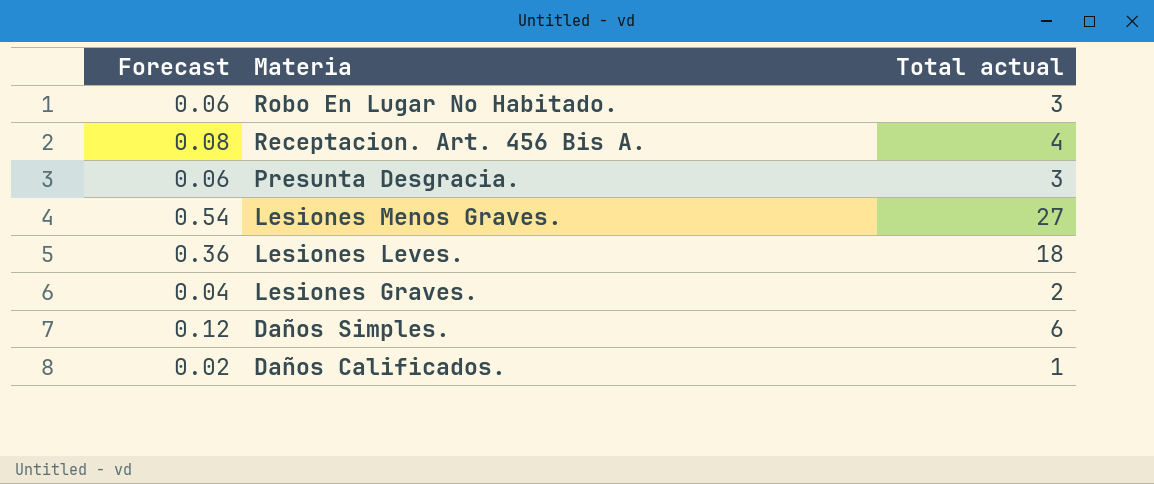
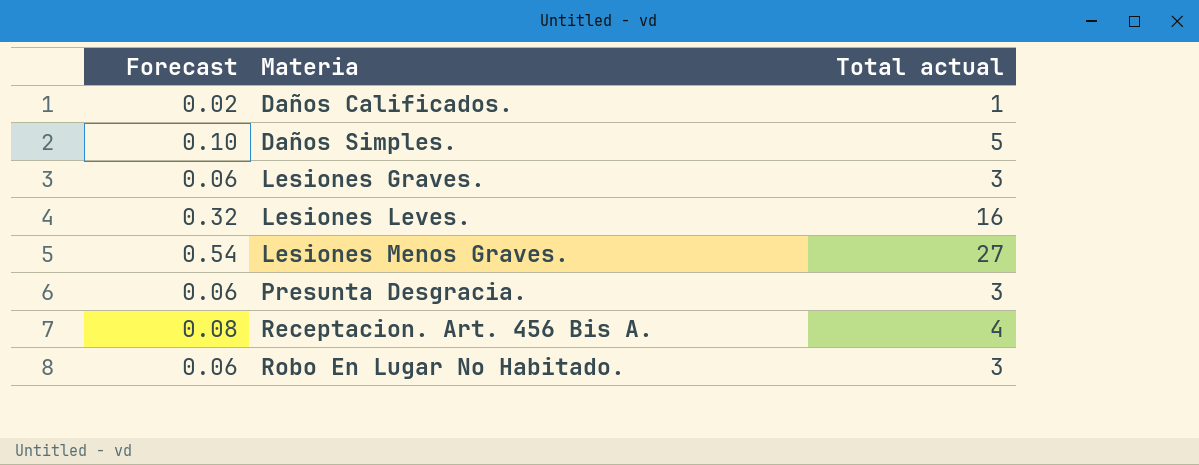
row order: Materia descending -> Materia ascending
Daños Simples. | Forecast: 0.12 -> 0.10
Daños Simples. | Total actual: 6 -> 5
Lesiones Graves. | Forecast: 0.04 -> 0.06
Lesiones Graves. | Total actual: 2 -> 3
Lesiones Leves. | Forecast: 0.36 -> 0.32
Lesiones Leves. | Total actual: 18 -> 16

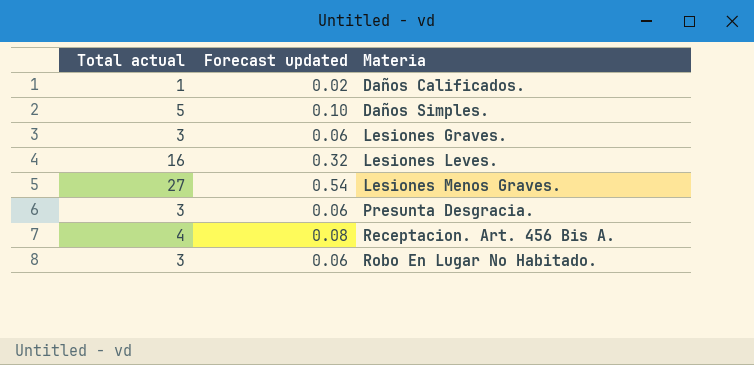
column Total actual | position: 3 -> 1
column name: Forecast -> Forecast updated

